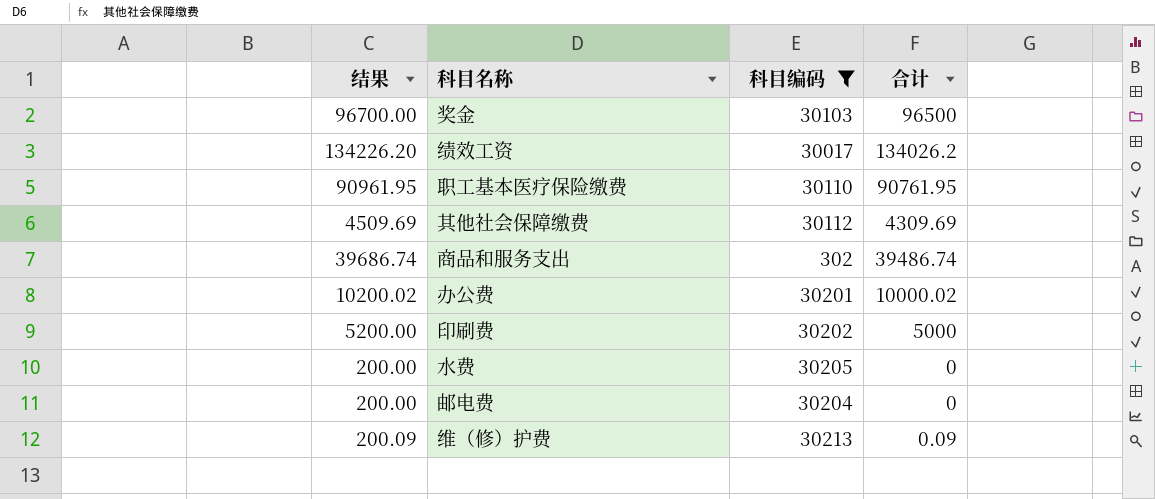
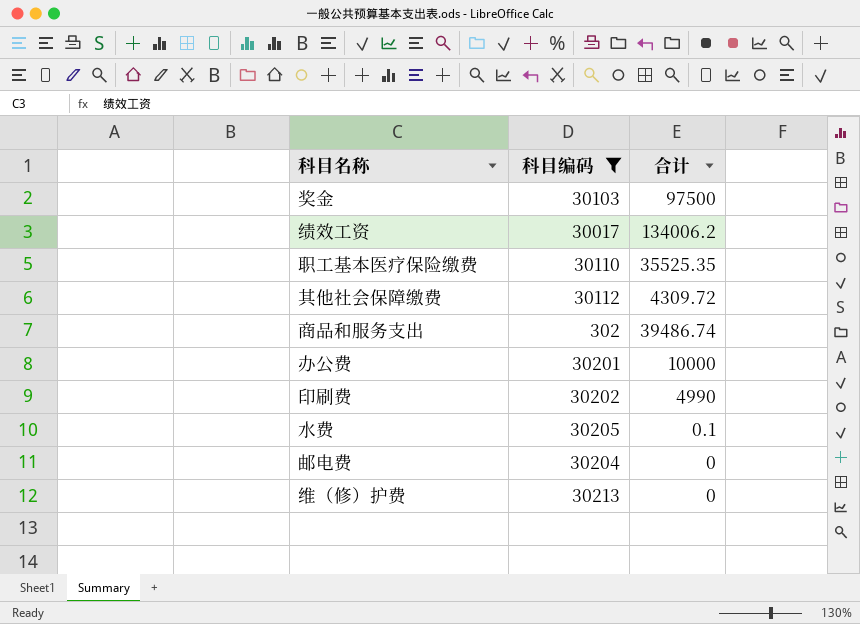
column 结果 | formula: [合计] + 200 -> none
奖金 | 合计: 96500 -> 97500
绩效工资 | 合计: 134026.2 -> 134006.2
职工基本医疗保险缴费 | 合计: 90761.95 -> 35525.35
其他社会保障缴费 | 合计: 4309.69 -> 4309.72
办公费 | 合计: 10000.02 -> 10000
印刷费 | 合计: 5000 -> 4990
水费 | 合计: 0 -> 0.1
维（修）护费 | 合计: 0.09 -> 0

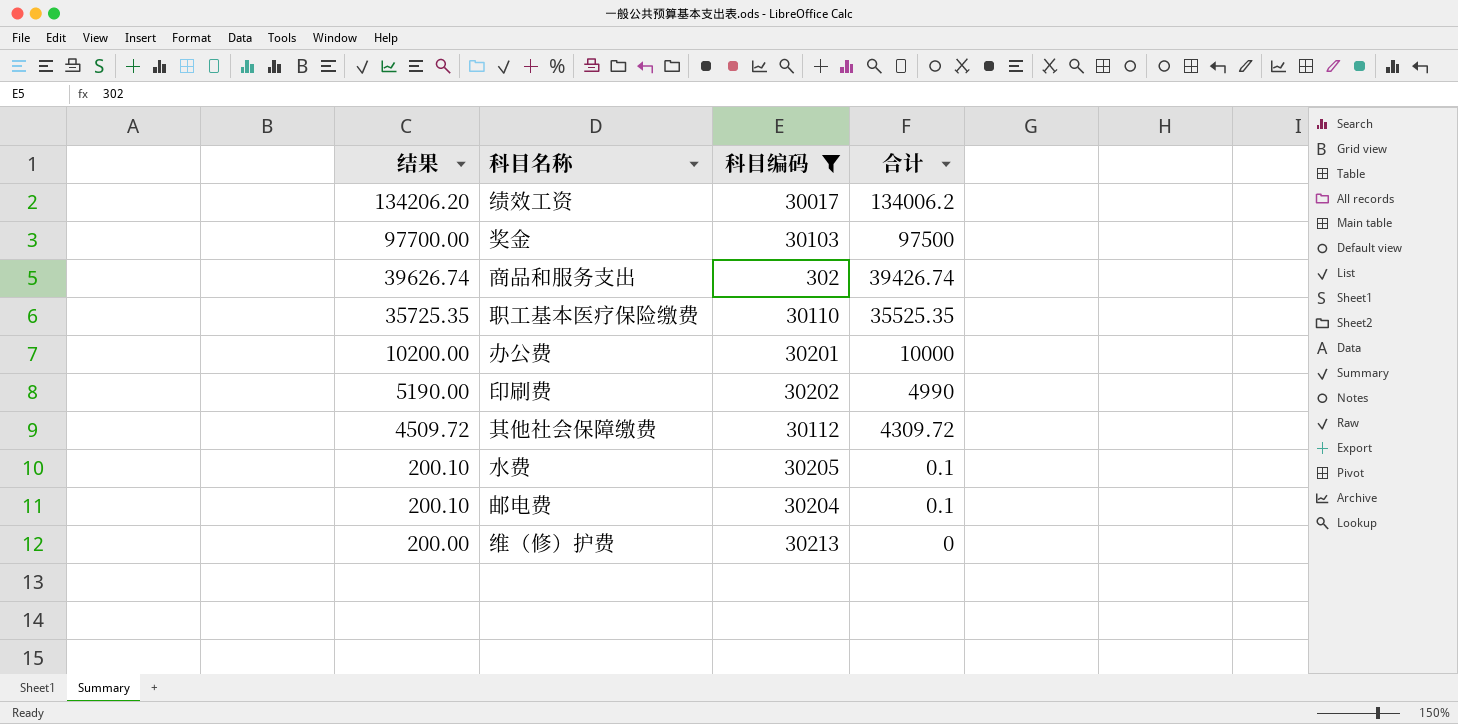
row order: none -> 结果 descending
column 结果 | formula: none -> [合计] + 200
商品和服务支出 | 合计: 39486.74 -> 39426.74
邮电费 | 合计: 0 -> 0.1

